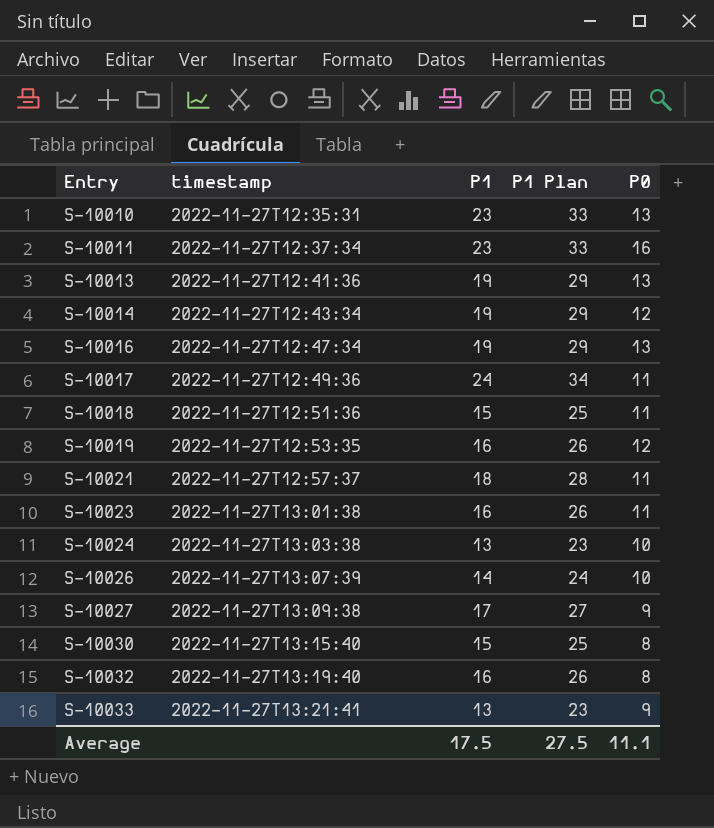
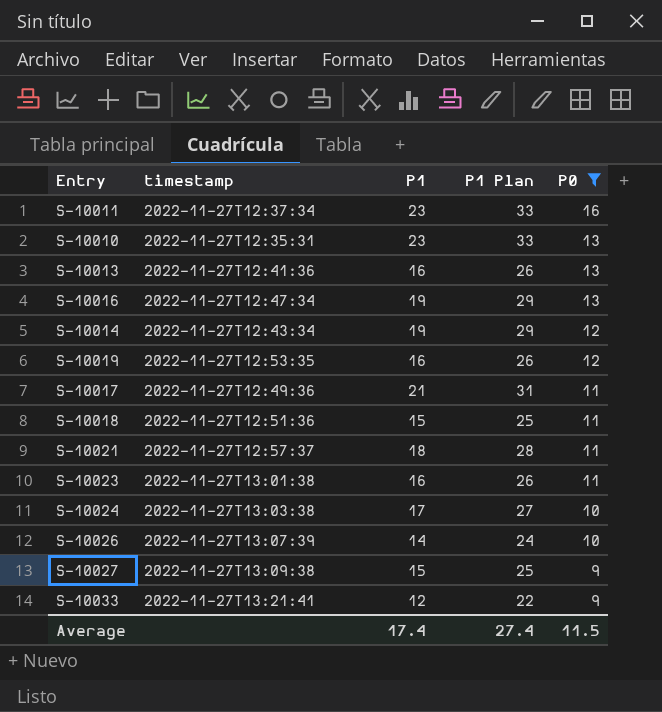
filter: none -> P0 != 8
row order: Entry ascending -> P0 descending
S-10013 | P1: 19 -> 16
S-10013 | P1 Plan: 29 -> 26
S-10017 | P1: 24 -> 21
S-10017 | P1 Plan: 34 -> 31
S-10024 | P1: 13 -> 17
S-10024 | P1 Plan: 23 -> 27
S-10027 | P1: 17 -> 15
S-10027 | P1 Plan: 27 -> 25
S-10033 | P1: 13 -> 12
S-10033 | P1 Plan: 23 -> 22
Average | P1: 17.5 -> 17.4
Average | P1 Plan: 27.5 -> 27.4
Average | P0: 11.1 -> 11.5

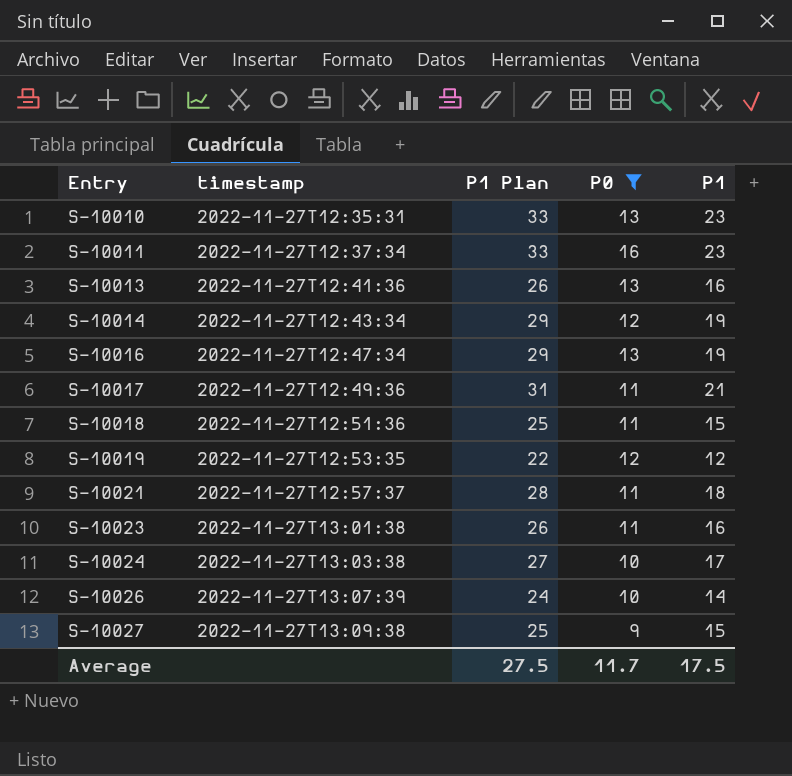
row order: P0 descending -> Entry ascending
column P1 | position: 3 -> 5
row S-10033: 2022-11-27T13:21:41 | 12 | 22 | 9 -> none
S-10019 | P1 Plan: 26 -> 22
S-10019 | P1: 16 -> 12
Average | P1 Plan: 27.4 -> 27.5
Average | P0: 11.5 -> 11.7
Average | P1: 17.4 -> 17.5

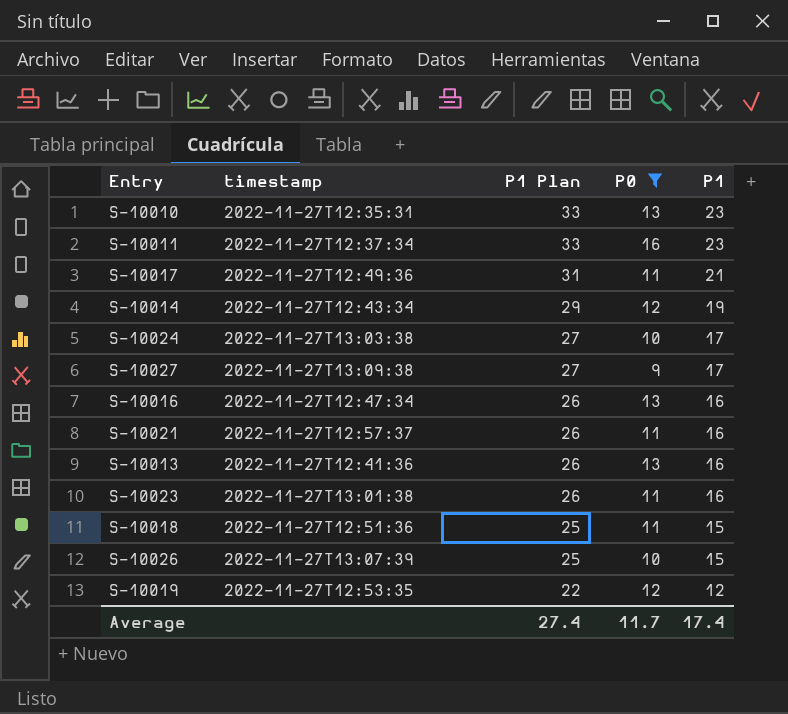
row order: Entry ascending -> P1 Plan descending
S-10027 | P1 Plan: 25 -> 27
S-10027 | P1: 15 -> 17
S-10016 | P1 Plan: 29 -> 26
S-10016 | P1: 19 -> 16
S-10021 | P1 Plan: 28 -> 26
S-10021 | P1: 18 -> 16
S-10026 | P1 Plan: 24 -> 25
S-10026 | P1: 14 -> 15
Average | P1 Plan: 27.5 -> 27.4
Average | P1: 17.5 -> 17.4

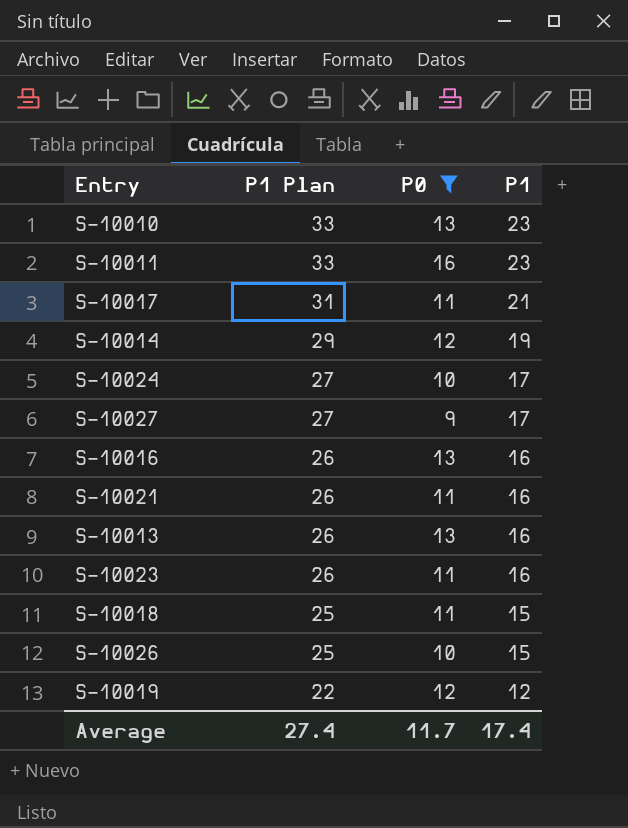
column timestamp | position: 2 -> none

